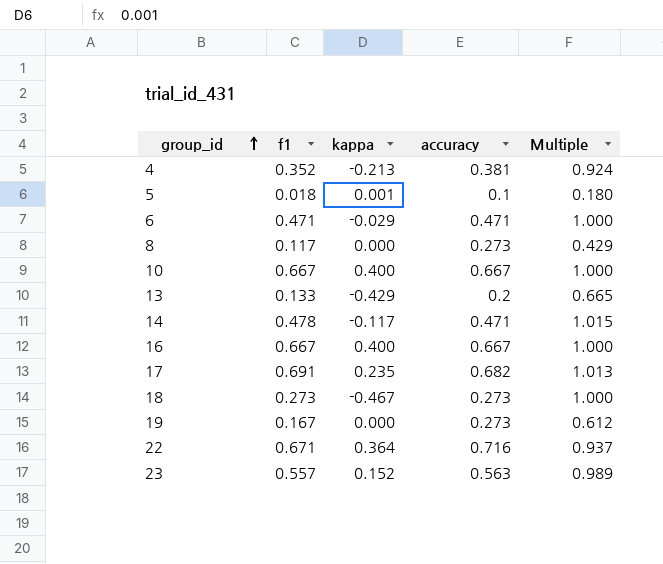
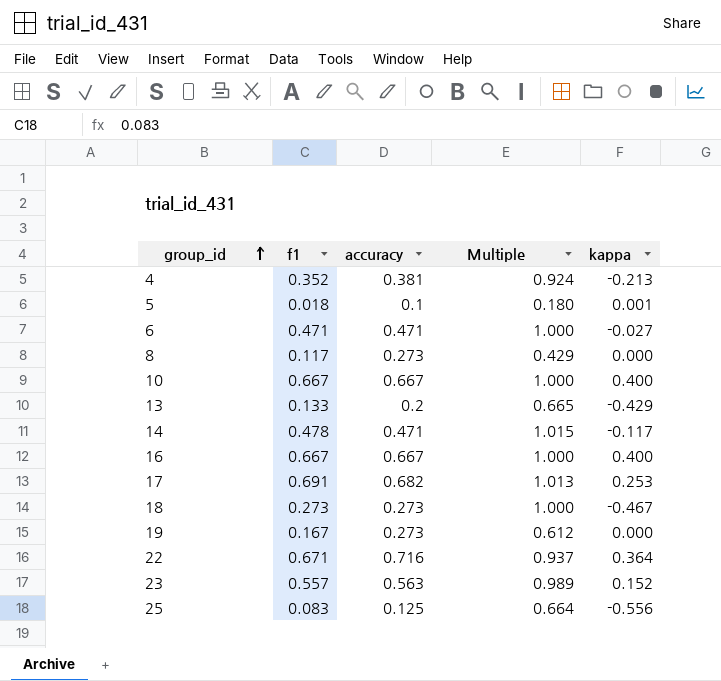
column kappa | position: 3 -> 5
6 | kappa: -0.029 -> -0.027
17 | kappa: 0.235 -> 0.253
row 25: none -> 0.083 | 0.125 | 0.664 | -0.556

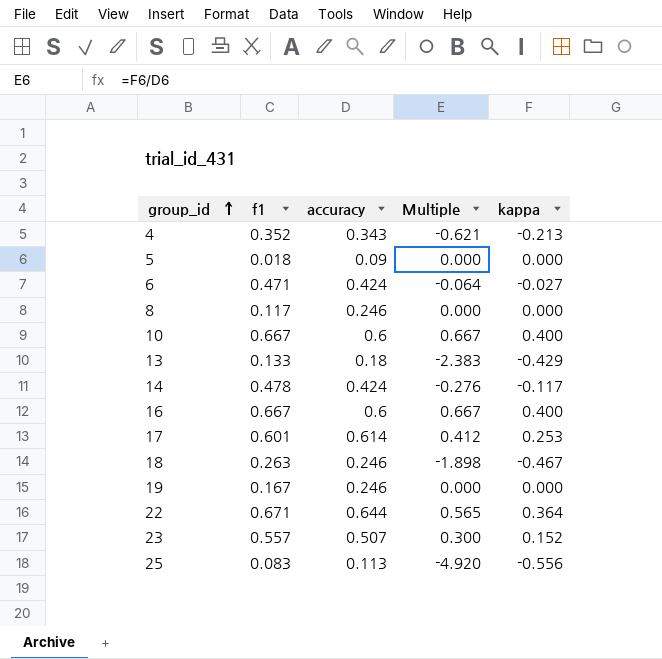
column Multiple | formula: [f1] / [accuracy] -> [kappa] / [accuracy]
4 | accuracy: 0.381 -> 0.343
5 | accuracy: 0.1 -> 0.09
5 | kappa: 0.001 -> 0.000
6 | accuracy: 0.471 -> 0.424
8 | accuracy: 0.273 -> 0.246
10 | accuracy: 0.667 -> 0.6
13 | accuracy: 0.2 -> 0.18
14 | accuracy: 0.471 -> 0.424
16 | accuracy: 0.667 -> 0.6
17 | f1: 0.691 -> 0.601
17 | accuracy: 0.682 -> 0.614
18 | f1: 0.273 -> 0.263
18 | accuracy: 0.273 -> 0.246
19 | accuracy: 0.273 -> 0.246
22 | accuracy: 0.716 -> 0.644
23 | accuracy: 0.563 -> 0.507
25 | accuracy: 0.125 -> 0.113

